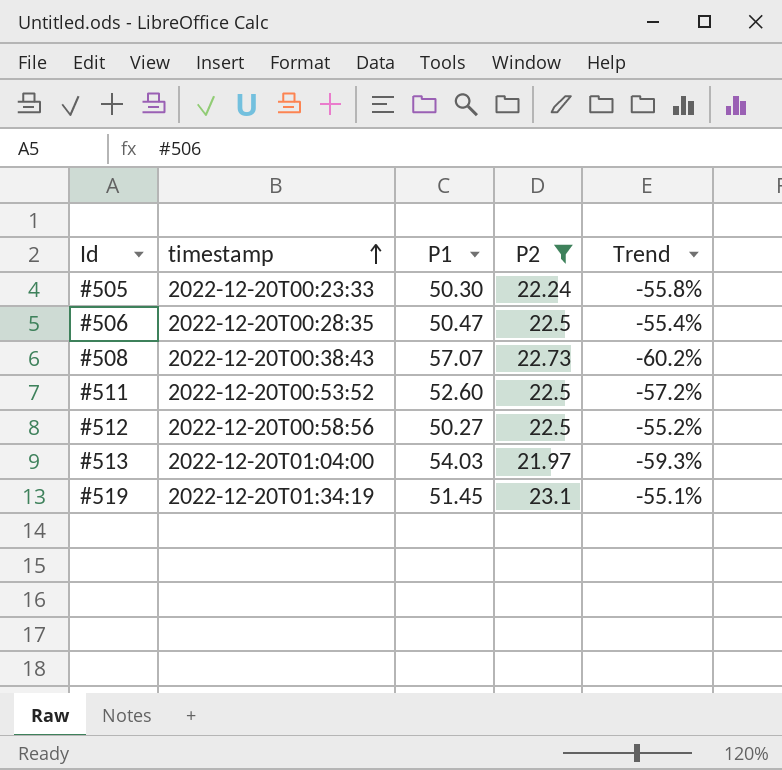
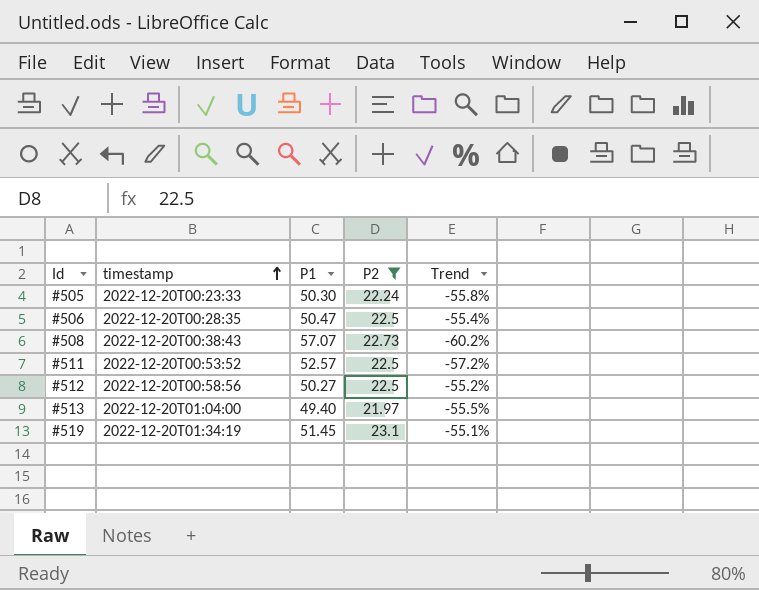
#511 | P1: 52.60 -> 52.57
#513 | P1: 54.03 -> 49.40
#513 | Trend: -59.3% -> -55.5%

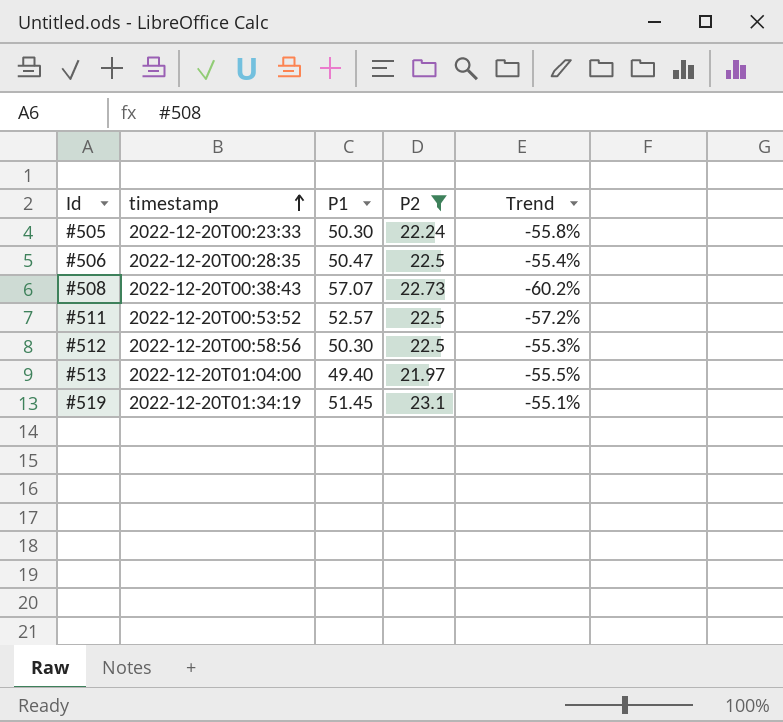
#512 | P1: 50.27 -> 50.30
#512 | Trend: -55.2% -> -55.3%

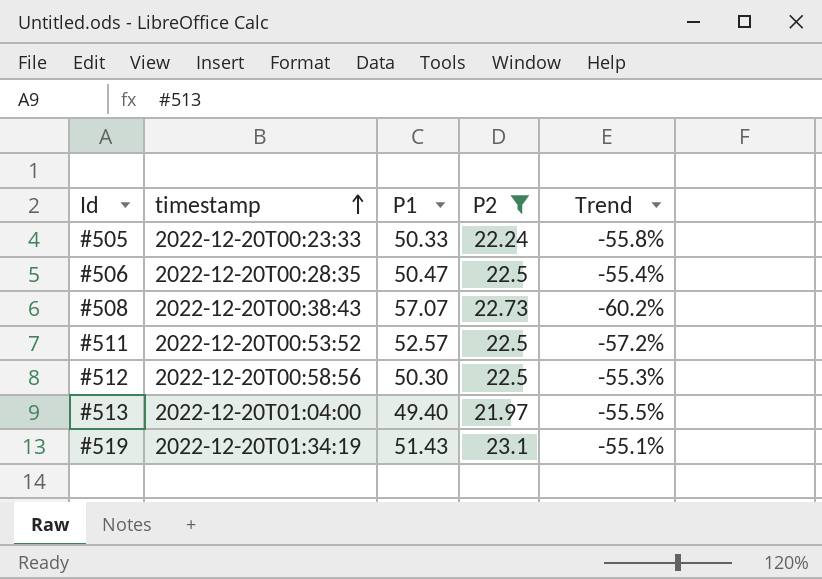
#505 | P1: 50.30 -> 50.33
#519 | P1: 51.45 -> 51.43

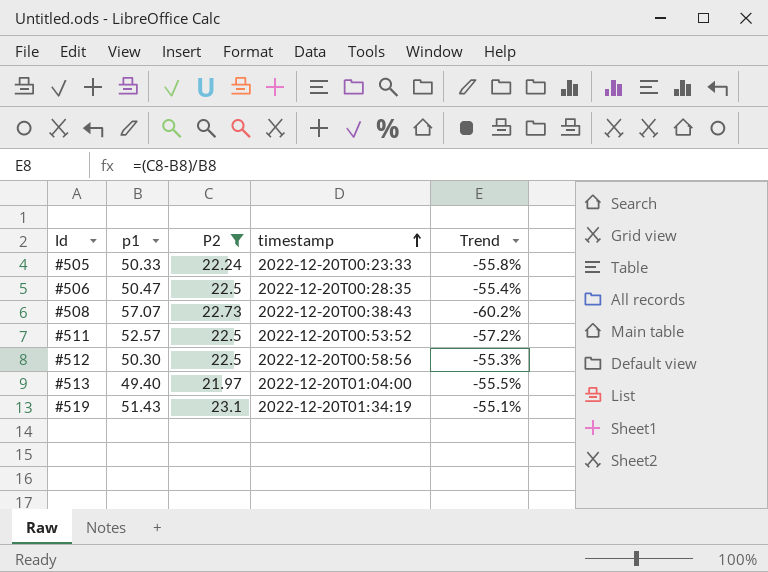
column name: P1 -> p1
column timestamp | position: 2 -> 4

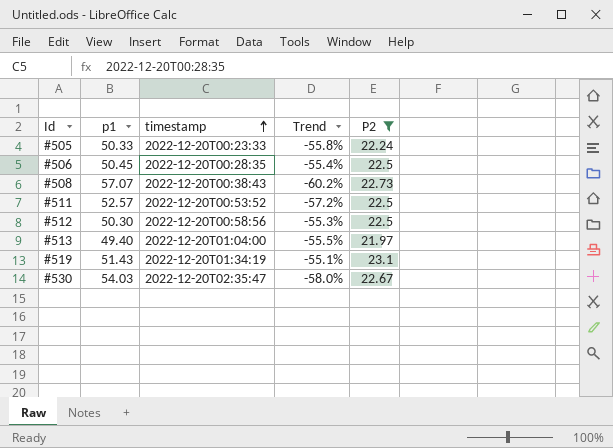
column P2 | position: 3 -> 5
#506 | p1: 50.47 -> 50.45
row #530: none -> 54.03 | 2022-12-20T02:35:47 | -58.0% | 22.67

